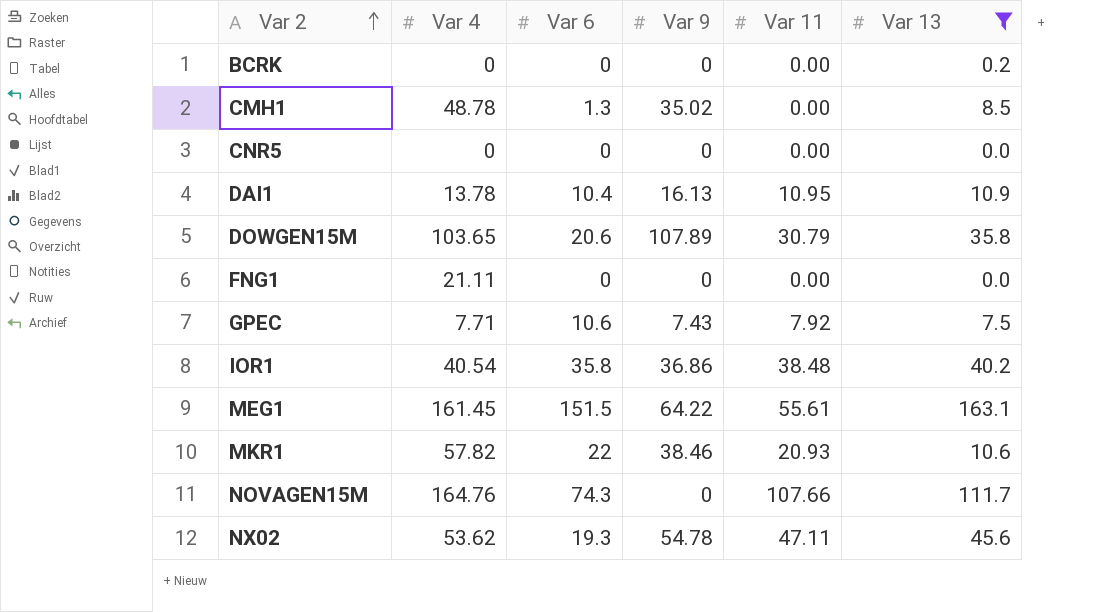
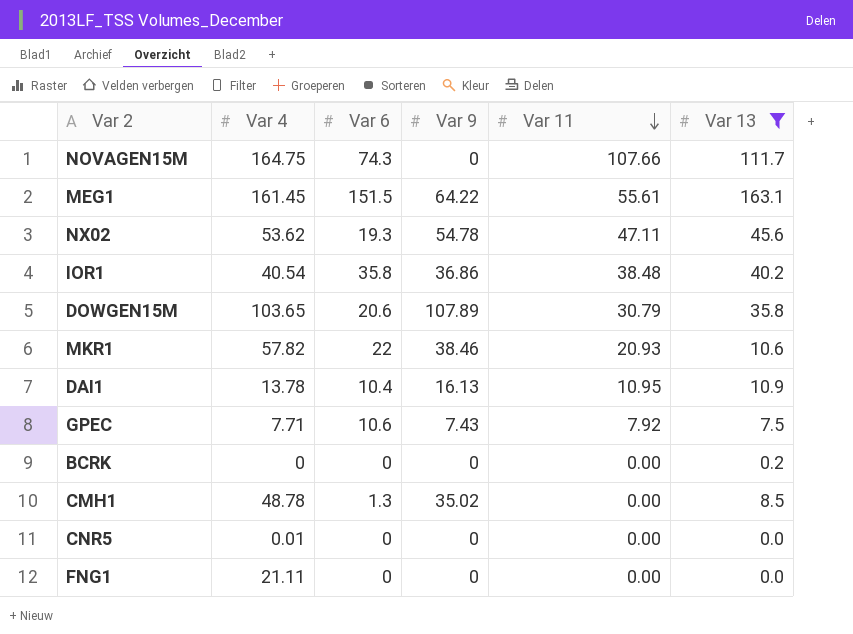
row order: Var 2 ascending -> Var 11 descending
NOVAGEN15M | Var 4: 164.76 -> 164.75
CNR5 | Var 4: 0 -> 0.01

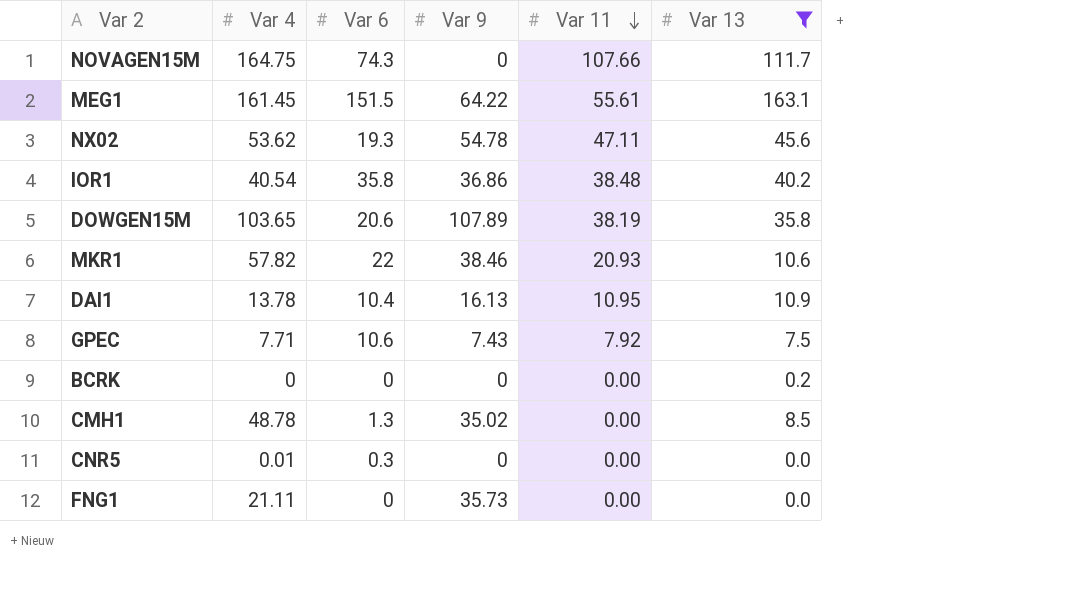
DOWGEN15M | Var 11: 30.79 -> 38.19
CNR5 | Var 6: 0 -> 0.3
FNG1 | Var 9: 0 -> 35.73

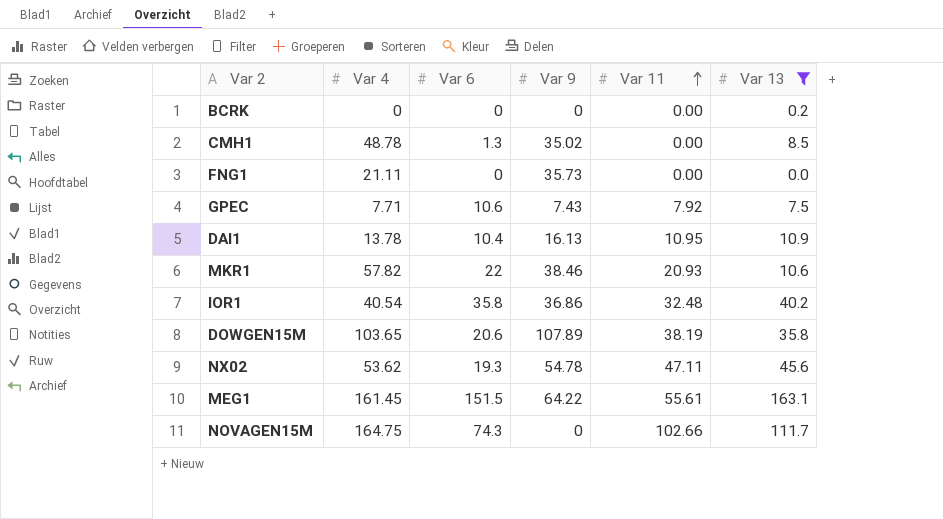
row order: Var 11 descending -> Var 11 ascending
row CNR5: 0.01 | 0.3 | 0 | 0.00 | 0.0 -> none
IOR1 | Var 11: 38.48 -> 32.48
NOVAGEN15M | Var 11: 107.66 -> 102.66

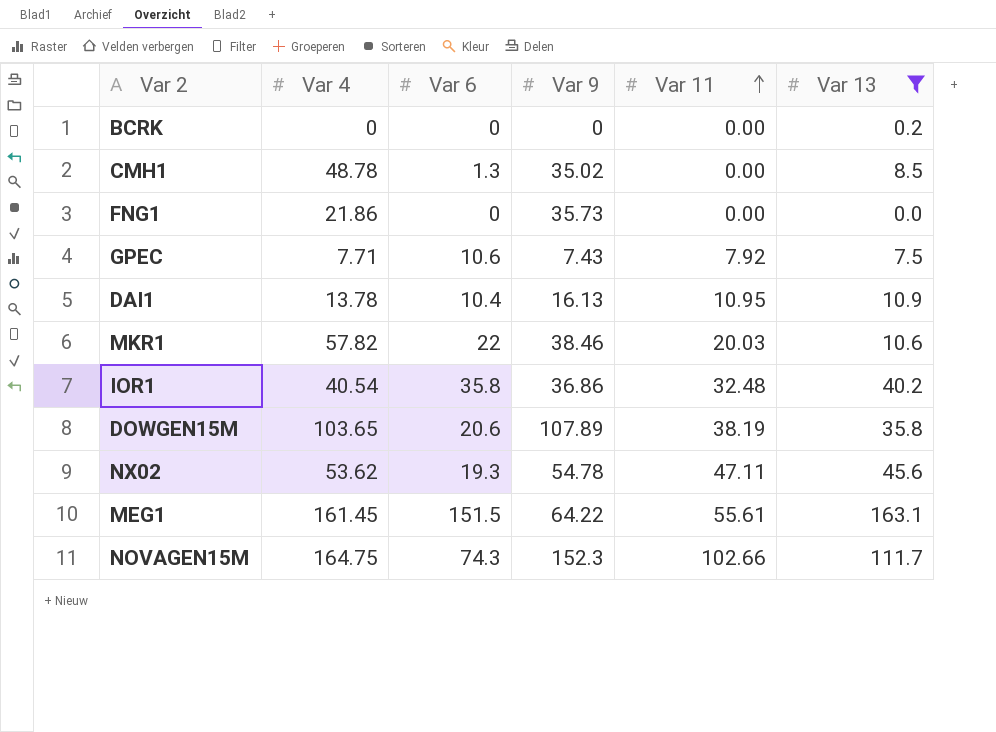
FNG1 | Var 4: 21.11 -> 21.86
MKR1 | Var 11: 20.93 -> 20.03
NOVAGEN15M | Var 9: 0 -> 152.3

